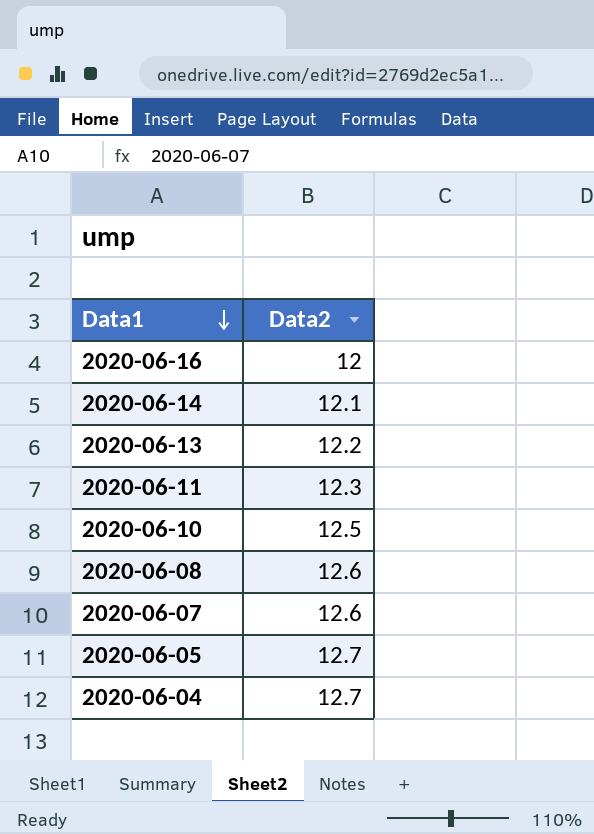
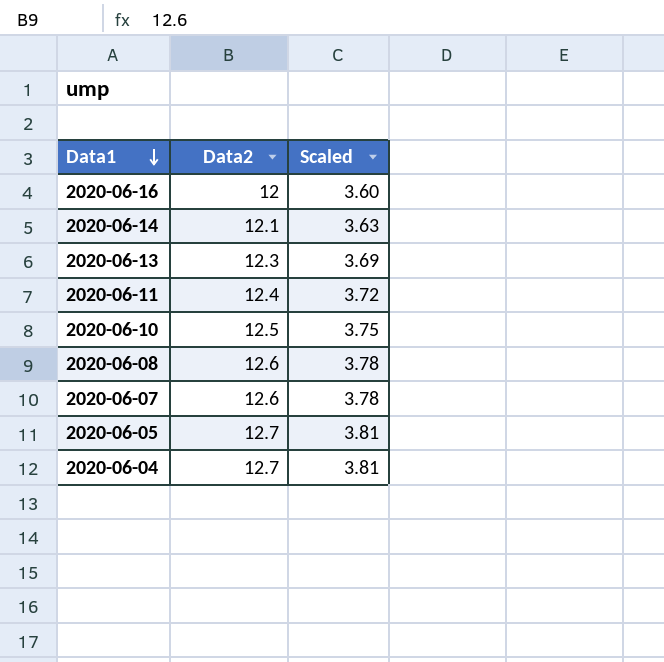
column Scaled | formula: none -> [Data2] * 0.3
2020-06-13 | Data2: 12.2 -> 12.3
2020-06-11 | Data2: 12.3 -> 12.4

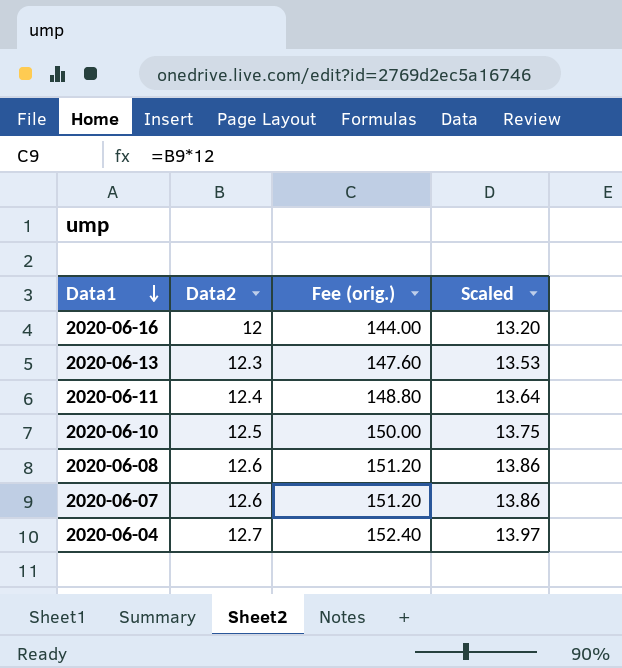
column Fee (orig.) | formula: none -> [Data2] * 12
column Scaled | formula: [Data2] * 0.3 -> [Data2] * 1.1
row 2020-06-14: 12.1 | 3.63 -> none
row 2020-06-05: 12.7 | 3.81 -> none

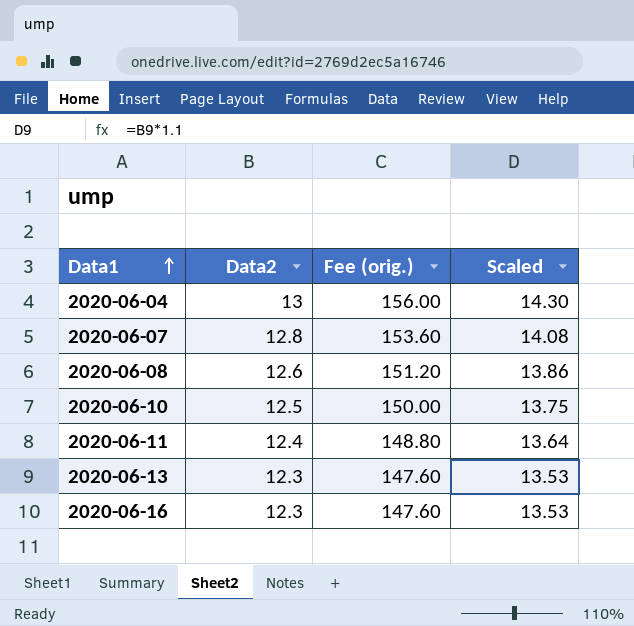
row order: Data1 descending -> Data1 ascending
2020-06-04 | Data2: 12.7 -> 13
2020-06-04 | Fee (orig.): 152.40 -> 156.00
2020-06-04 | Scaled: 13.97 -> 14.30
2020-06-07 | Data2: 12.6 -> 12.8
2020-06-07 | Fee (orig.): 151.20 -> 153.60
2020-06-07 | Scaled: 13.86 -> 14.08
2020-06-16 | Data2: 12 -> 12.3
2020-06-16 | Fee (orig.): 144.00 -> 147.60
2020-06-16 | Scaled: 13.20 -> 13.53

